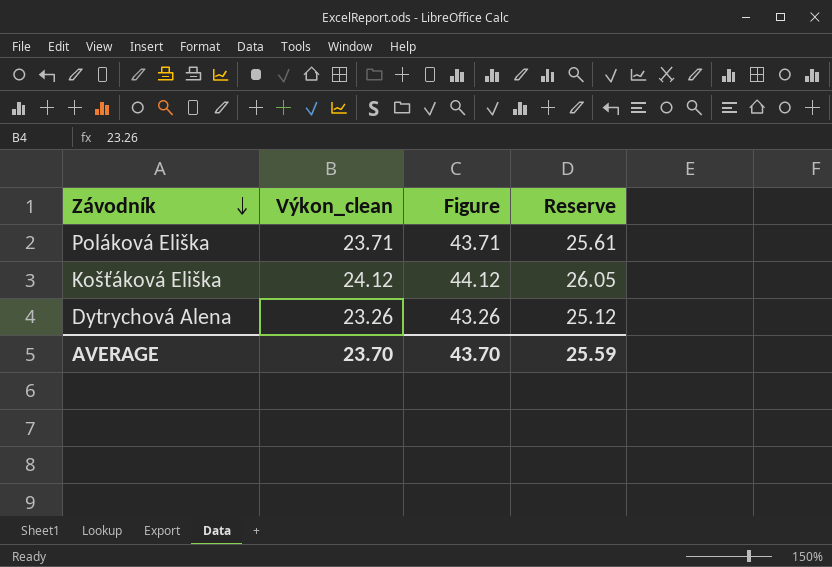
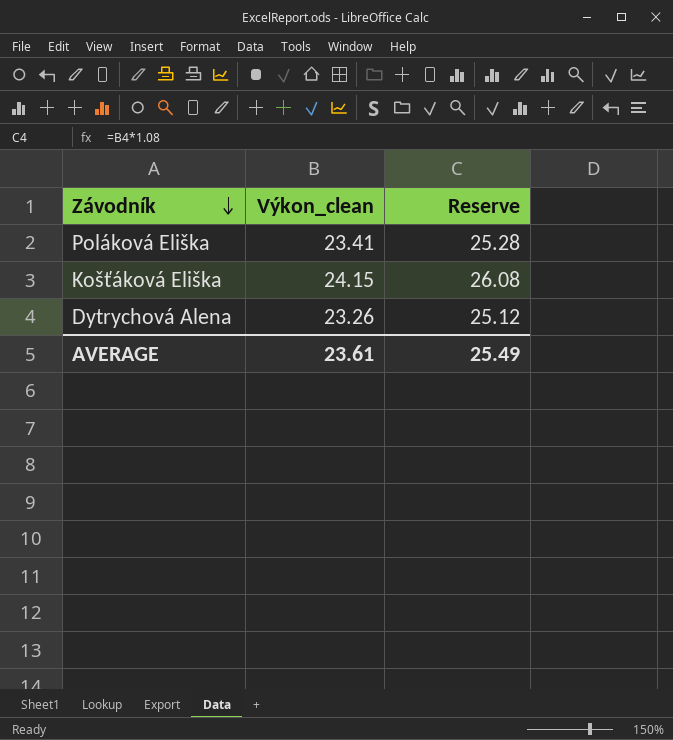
column Figure | formula: [Výkon_clean] + 20 -> none
Poláková Eliška | Výkon_clean: 23.71 -> 23.41
Poláková Eliška | Reserve: 25.61 -> 25.28
Košťáková Eliška | Výkon_clean: 24.12 -> 24.15
Košťáková Eliška | Reserve: 26.05 -> 26.08
AVERAGE | Výkon_clean: 23.70 -> 23.61
AVERAGE | Reserve: 25.59 -> 25.49

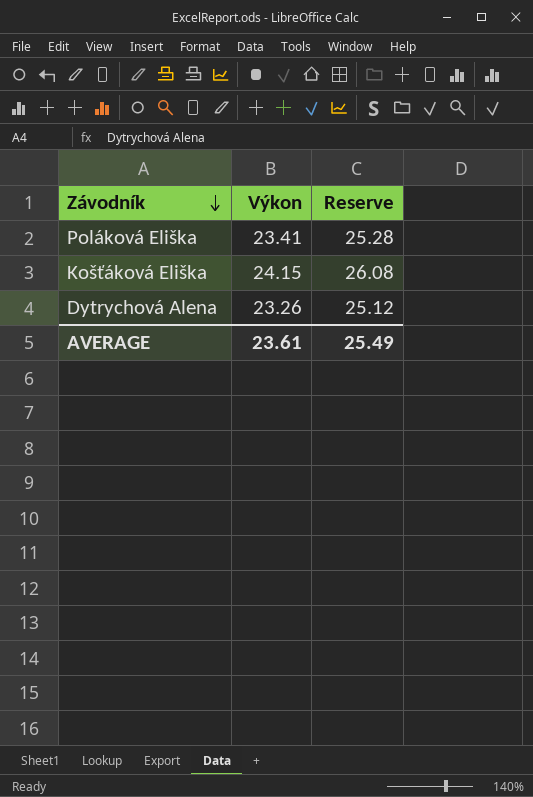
column name: Výkon_clean -> Výkon

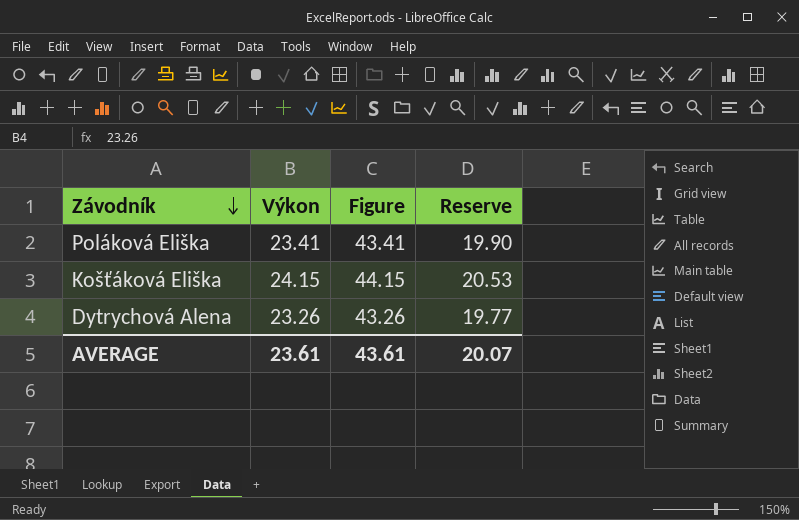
column Figure | formula: none -> [Výkon] + 20
column Reserve | formula: [Výkon] * 1.08 -> [Výkon] * 0.85
AVERAGE | Reserve: 25.49 -> 20.07

